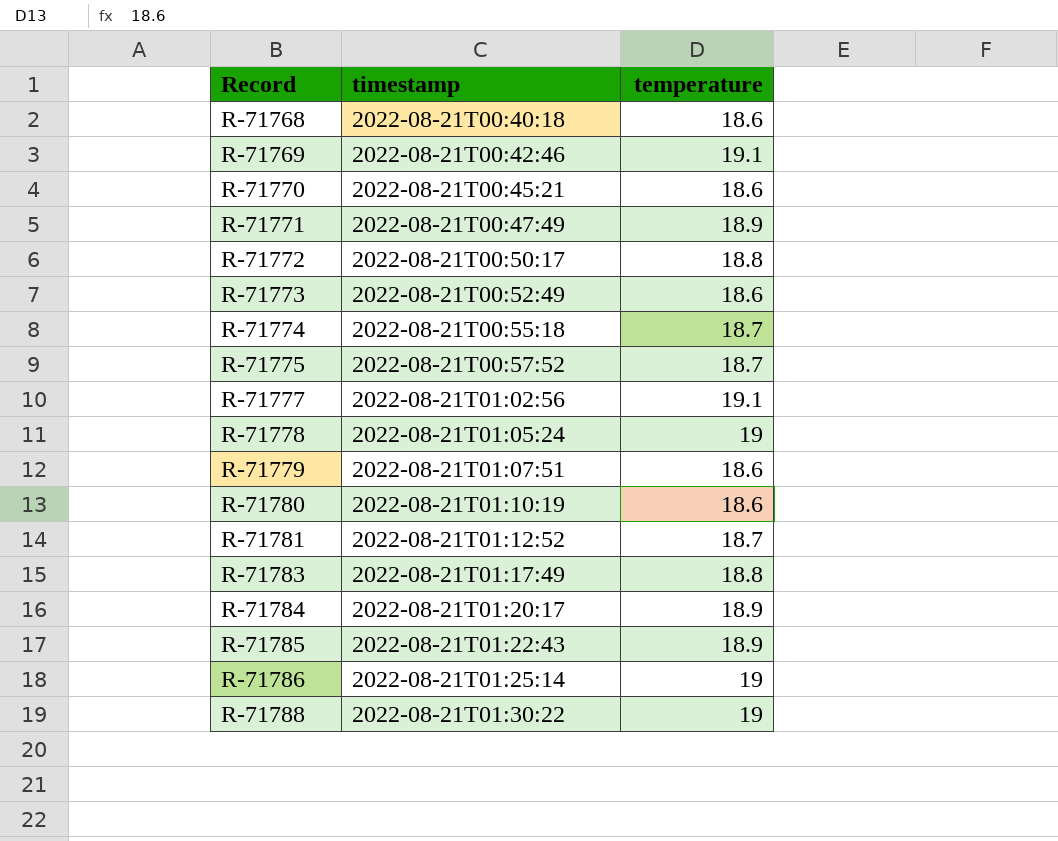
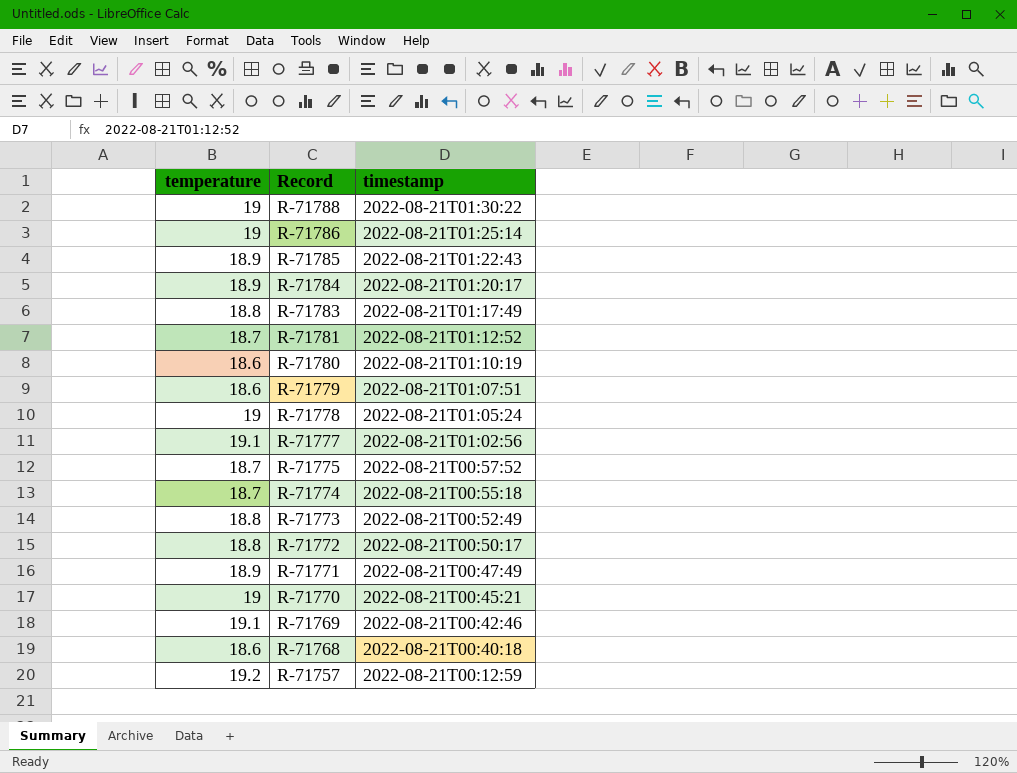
row order: Record ascending -> Record descending
column temperature | position: 3 -> 1
R-71773 | temperature: 18.6 -> 18.8
R-71770 | temperature: 18.6 -> 19
row R-71757: none -> 19.2 | 2022-08-21T00:12:59

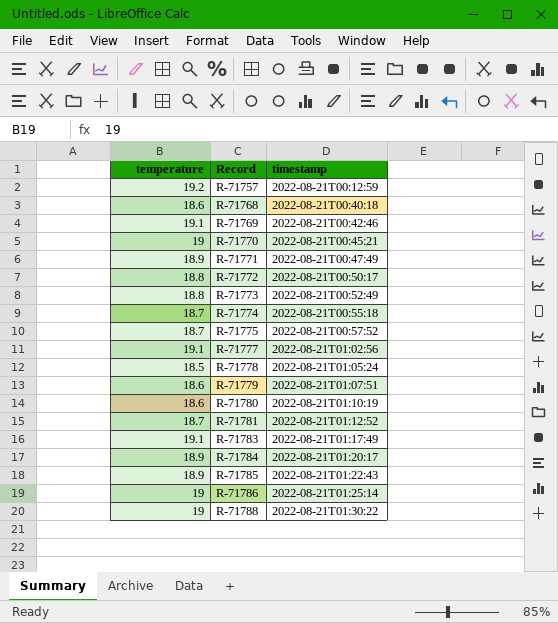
row order: Record descending -> Record ascending
R-71778 | temperature: 19 -> 18.5
R-71783 | temperature: 18.8 -> 19.1

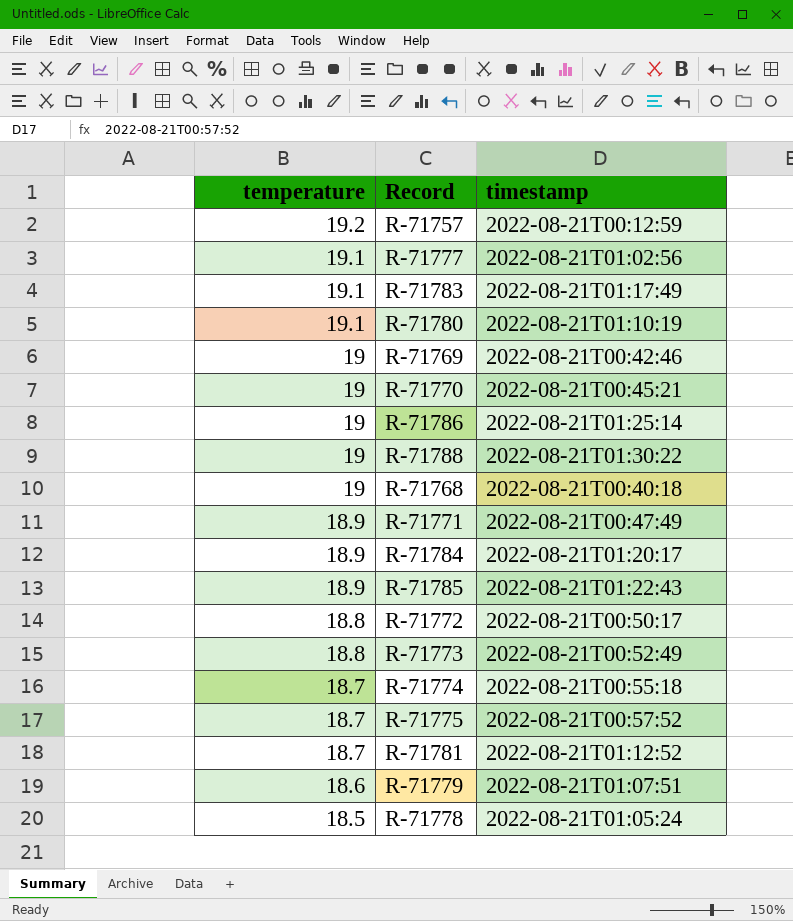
row order: Record ascending -> temperature descending
R-71780 | temperature: 18.6 -> 19.1
R-71769 | temperature: 19.1 -> 19
R-71768 | temperature: 18.6 -> 19

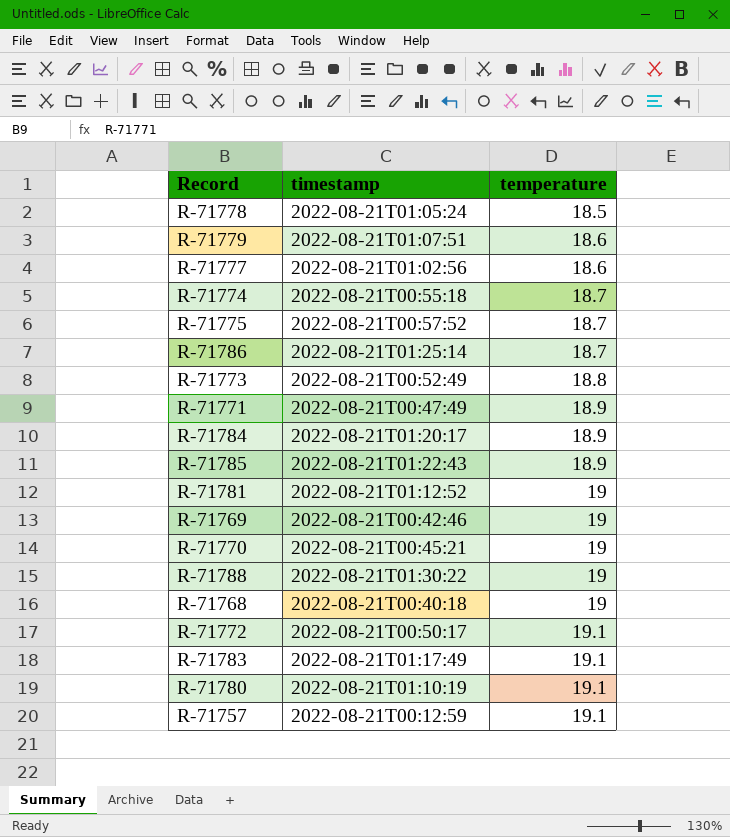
row order: temperature descending -> temperature ascending
column temperature | position: 1 -> 3
R-71777 | temperature: 19.1 -> 18.6
R-71786 | temperature: 19 -> 18.7
R-71781 | temperature: 18.7 -> 19
R-71772 | temperature: 18.8 -> 19.1
R-71757 | temperature: 19.2 -> 19.1

